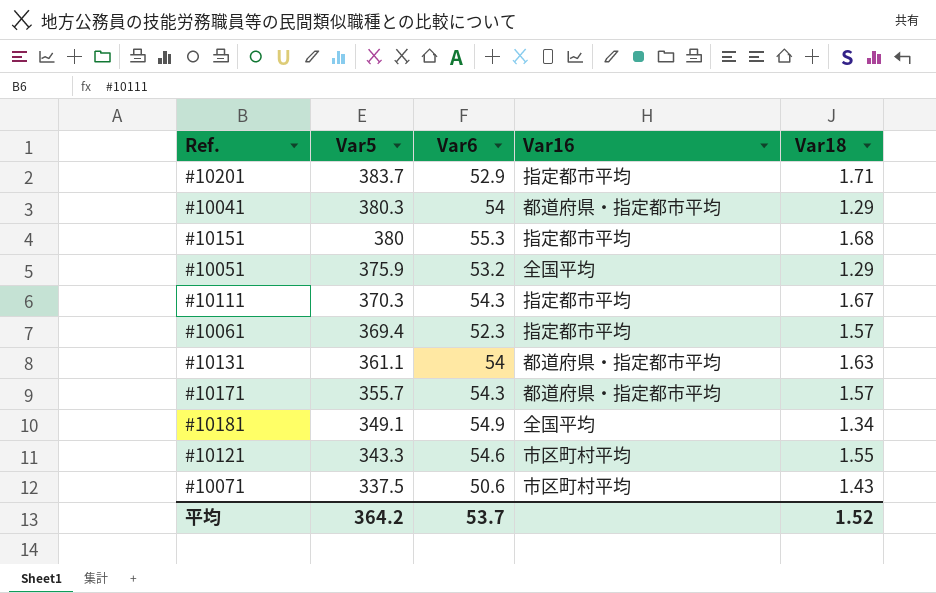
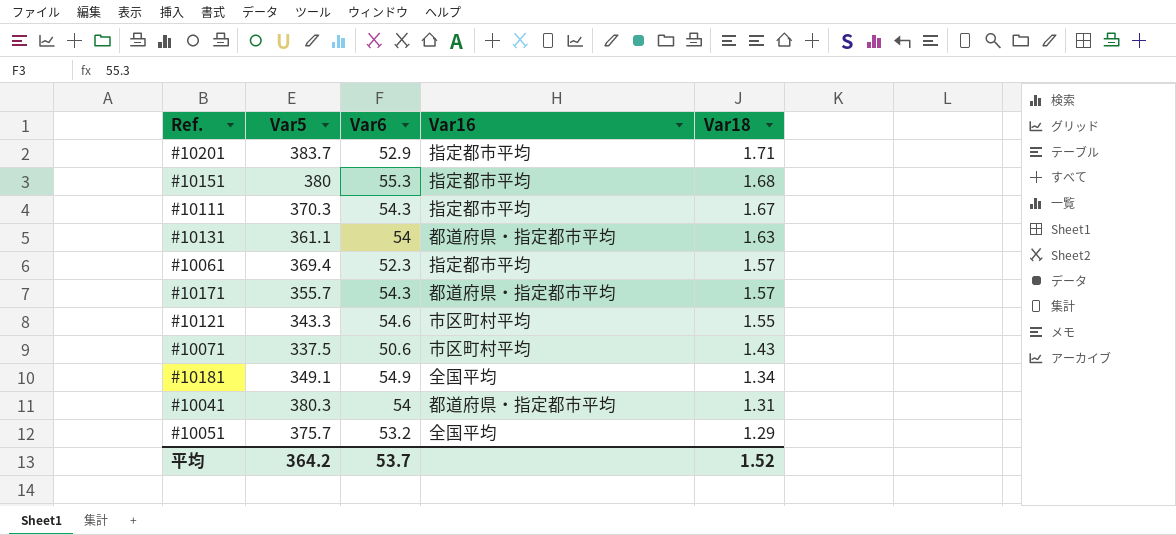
row order: Var5 descending -> Var18 descending
#10041 | Var18: 1.29 -> 1.31
#10051 | Var5: 375.9 -> 375.7

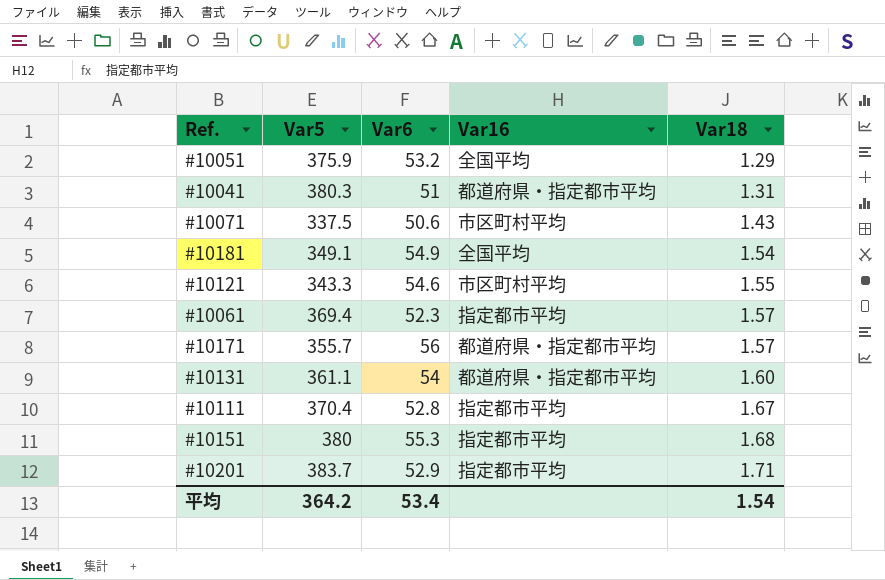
row order: Var18 descending -> Var18 ascending
#10051 | Var5: 375.7 -> 375.9
#10041 | Var6: 54 -> 51
#10181 | Var18: 1.34 -> 1.54
#10171 | Var6: 54.3 -> 56
#10131 | Var18: 1.63 -> 1.60
#10111 | Var5: 370.3 -> 370.4
#10111 | Var6: 54.3 -> 52.8
平均 | Var6: 53.7 -> 53.4
平均 | Var18: 1.52 -> 1.54

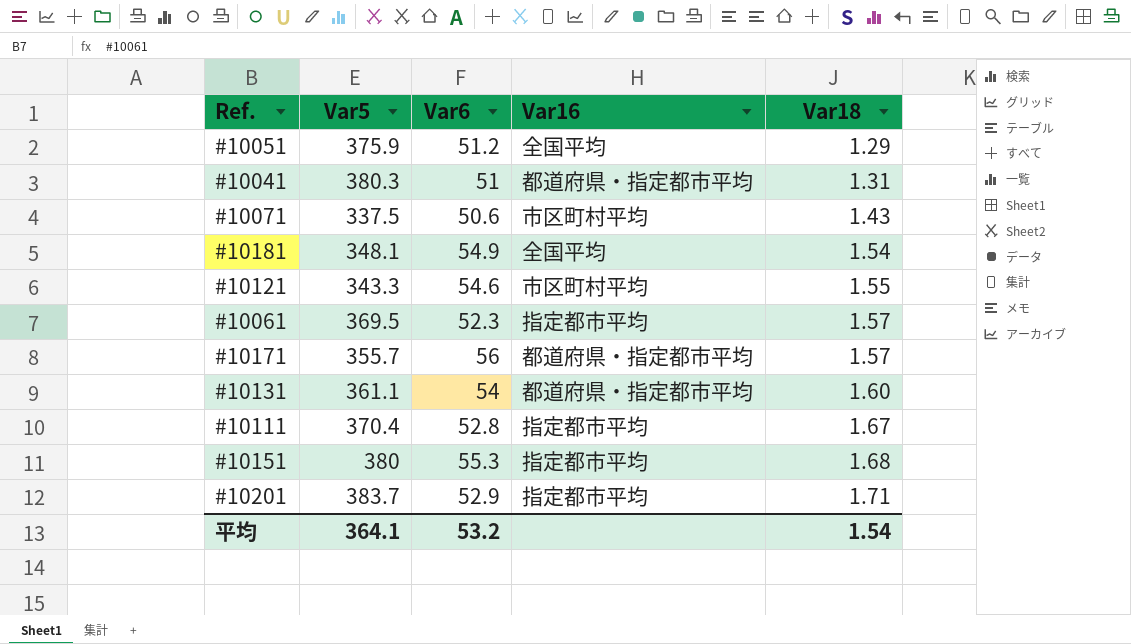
#10051 | Var6: 53.2 -> 51.2
#10181 | Var5: 349.1 -> 348.1
#10061 | Var5: 369.4 -> 369.5
平均 | Var5: 364.2 -> 364.1
平均 | Var6: 53.4 -> 53.2

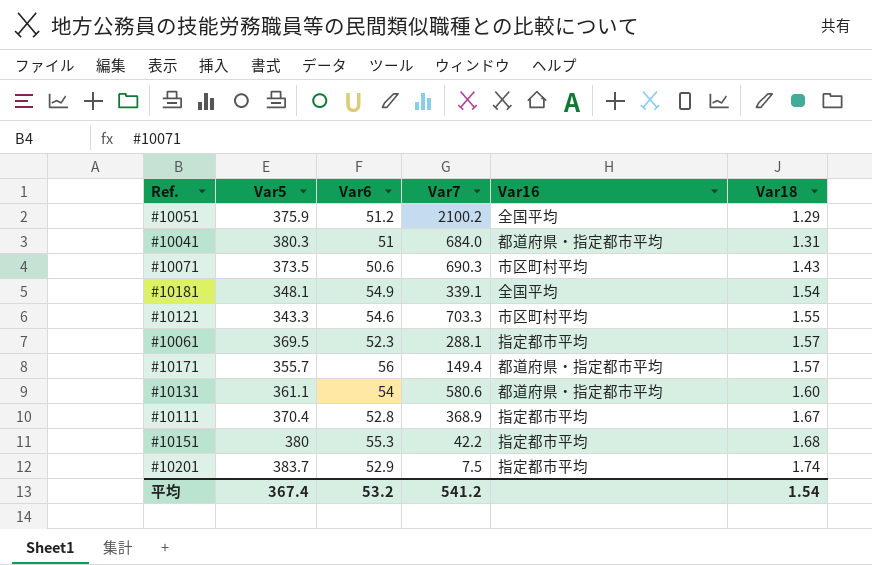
column Var7 | position: none -> 4
#10071 | Var5: 337.5 -> 373.5
#10201 | Var18: 1.71 -> 1.74
平均 | Var5: 364.1 -> 367.4

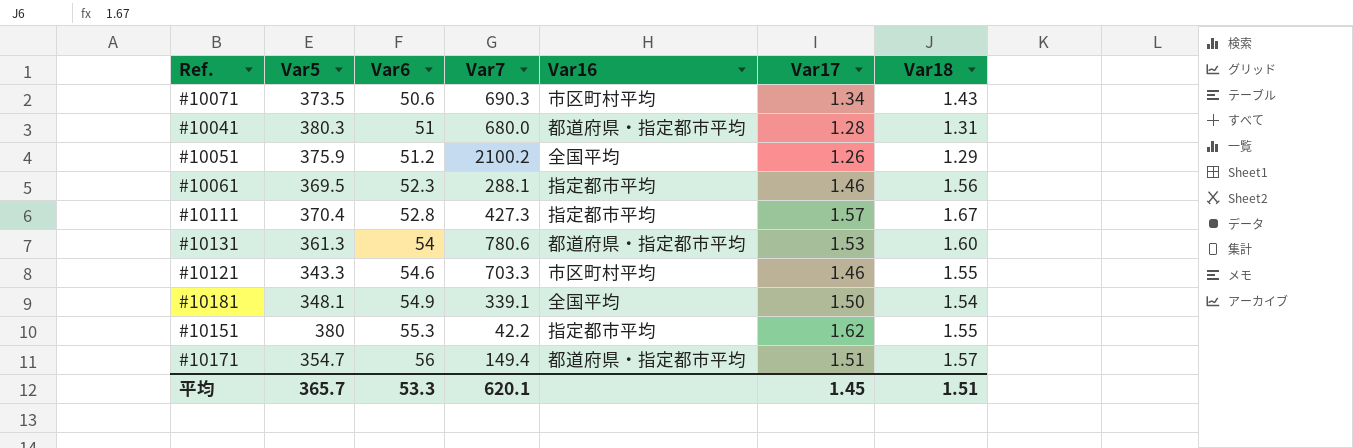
row order: Var18 ascending -> Var6 ascending
column Var17 | position: none -> 6
row #10201: 383.7 | 52.9 | 7.5 | 指定都市平均 | 1.74 -> none
#10041 | Var7: 684.0 -> 680.0
#10061 | Var18: 1.57 -> 1.56
#10111 | Var7: 368.9 -> 427.3
#10131 | Var5: 361.1 -> 361.3
#10131 | Var7: 580.6 -> 780.6
#10151 | Var18: 1.68 -> 1.55
#10171 | Var5: 355.7 -> 354.7
平均 | Var5: 367.4 -> 365.7
平均 | Var6: 53.2 -> 53.3
平均 | Var7: 541.2 -> 620.1
平均 | Var18: 1.54 -> 1.51

